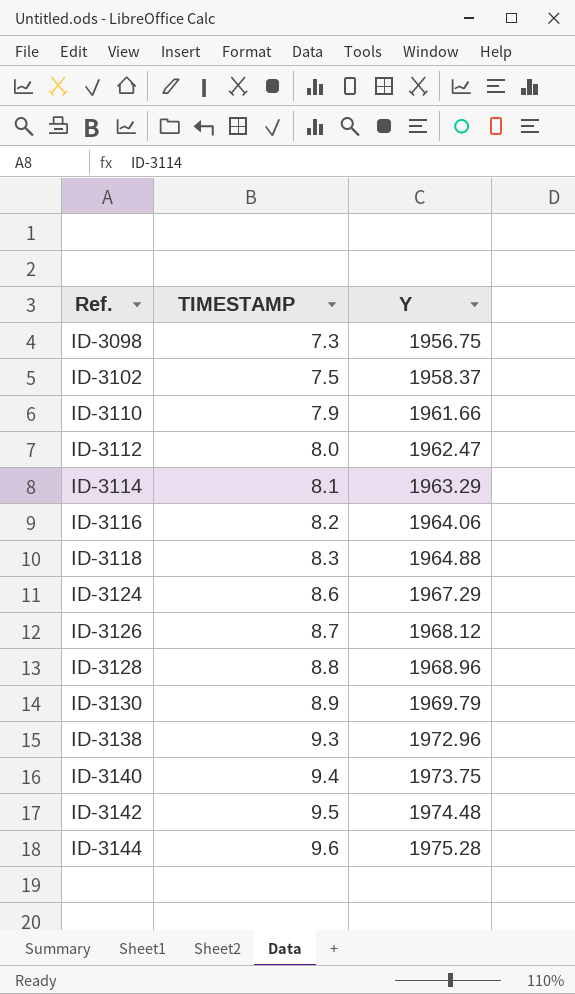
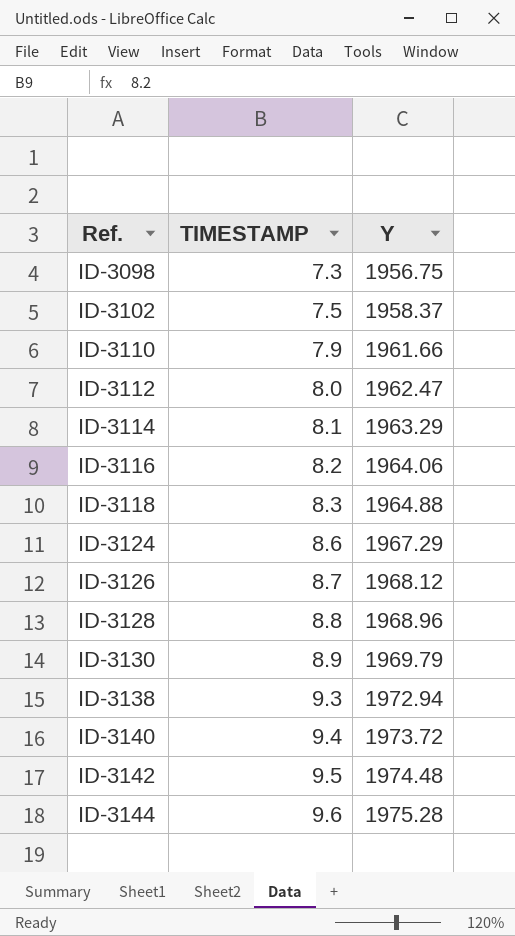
ID-3138 | Y: 1972.96 -> 1972.94
ID-3140 | Y: 1973.75 -> 1973.72

